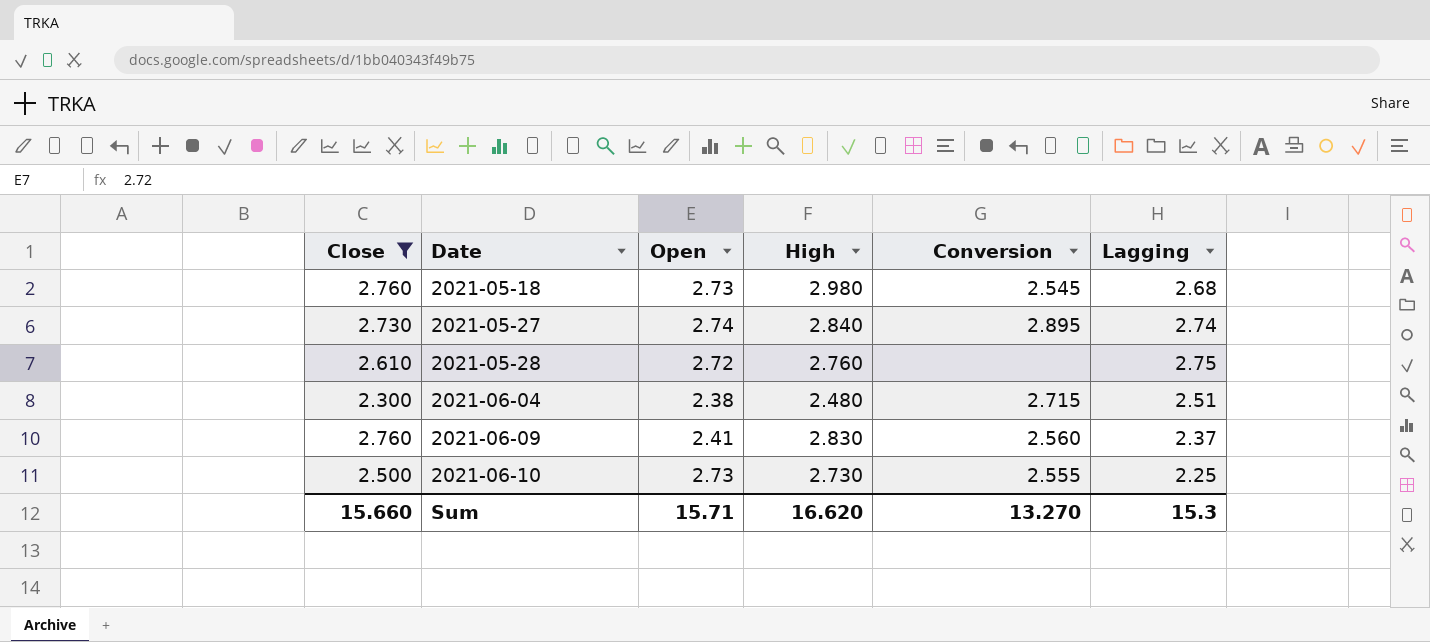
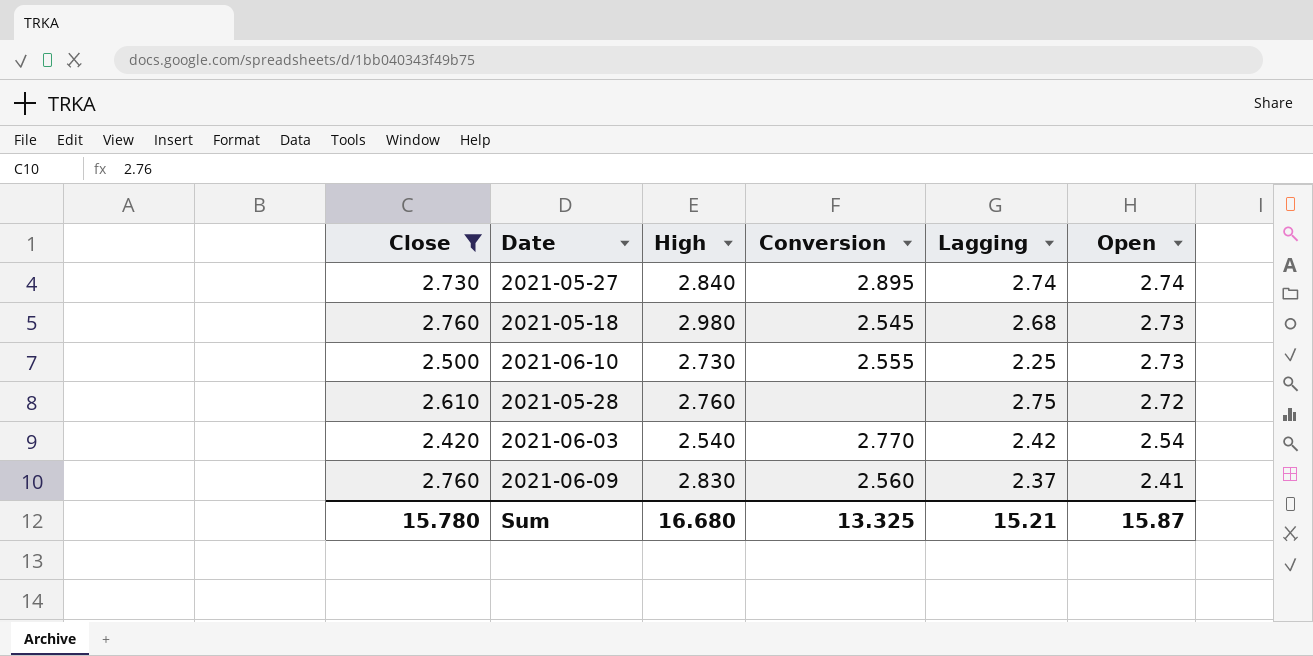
row order: Date ascending -> Open descending
column Open | position: 3 -> 6
row 2021-06-04: 2.300 | 2.38 | 2.480 | 2.715 | 2.51 -> none
row 2021-06-03: none -> 2.420 | 2.540 | 2.770 | 2.42 | 2.54
Sum | Close: 15.660 -> 15.780
Sum | High: 16.620 -> 16.680
Sum | Conversion: 13.270 -> 13.325
Sum | Lagging: 15.3 -> 15.21
Sum | Open: 15.71 -> 15.87

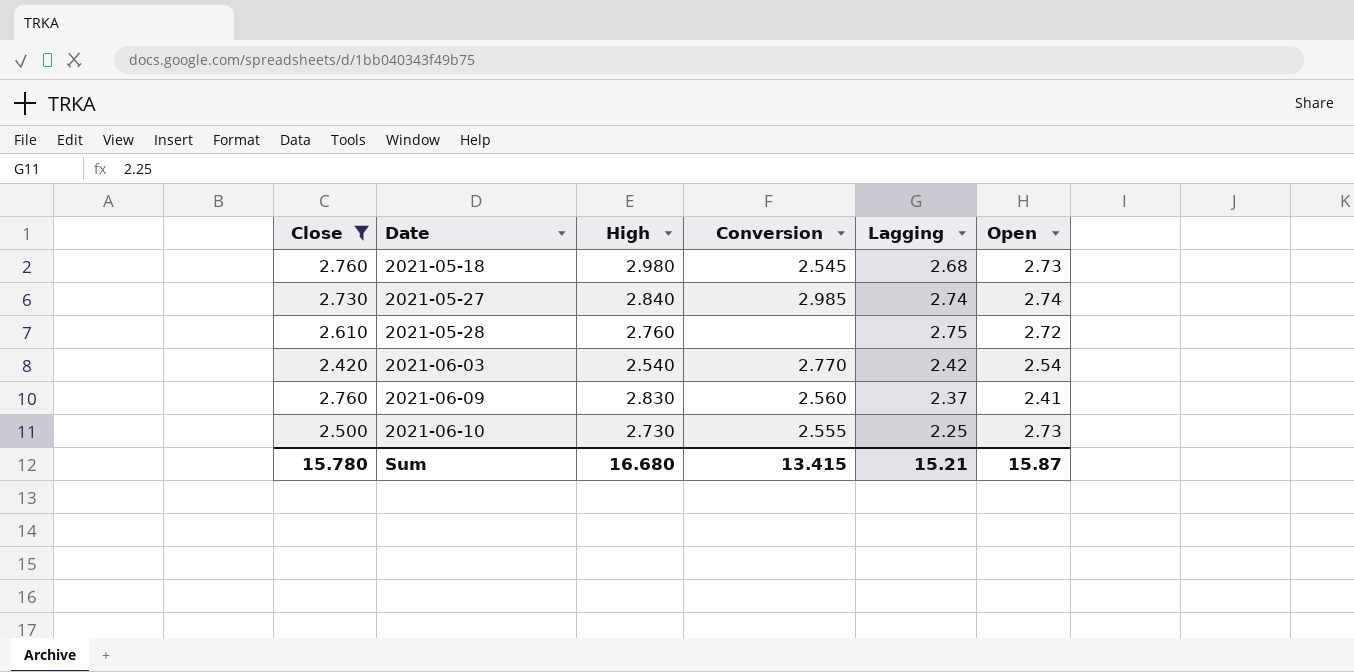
row order: Open descending -> Date ascending
2021-05-27 | Conversion: 2.895 -> 2.985
Sum | Conversion: 13.325 -> 13.415

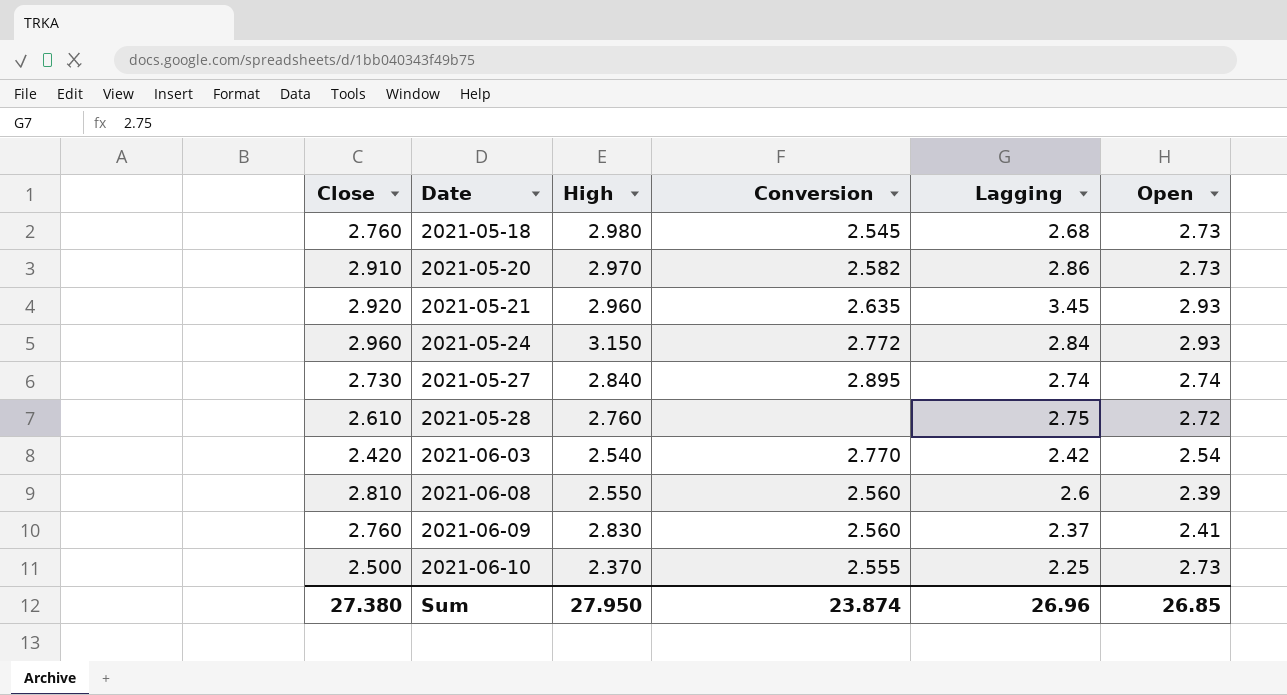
filter: Close <= 2.760 -> none
2021-05-27 | Conversion: 2.985 -> 2.895
2021-06-10 | High: 2.730 -> 2.370
Sum | Close: 15.780 -> 27.380
Sum | High: 16.680 -> 27.950
Sum | Conversion: 13.415 -> 23.874
Sum | Lagging: 15.21 -> 26.96
Sum | Open: 15.87 -> 26.85

